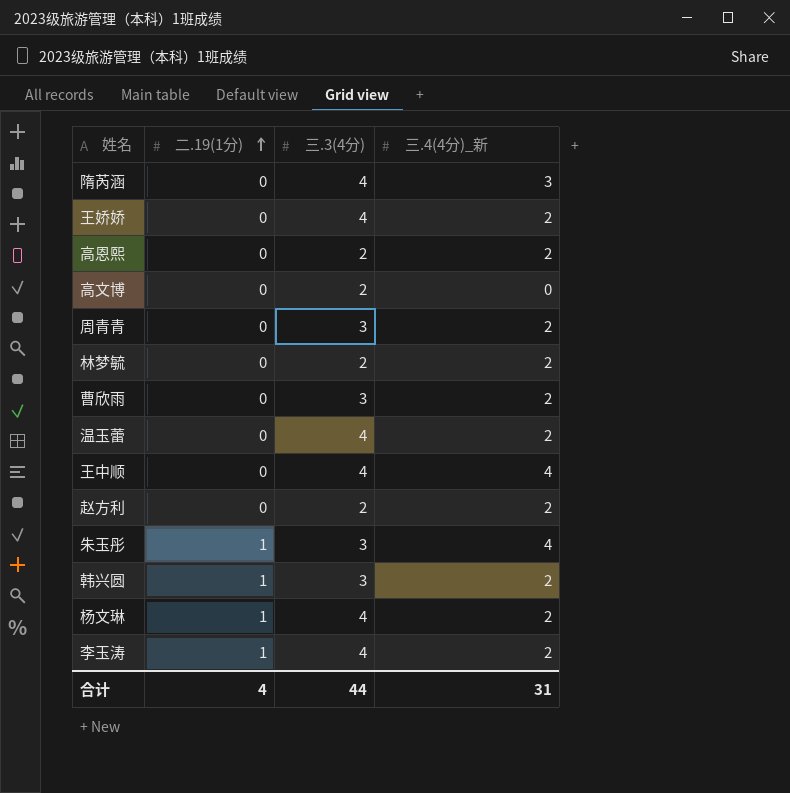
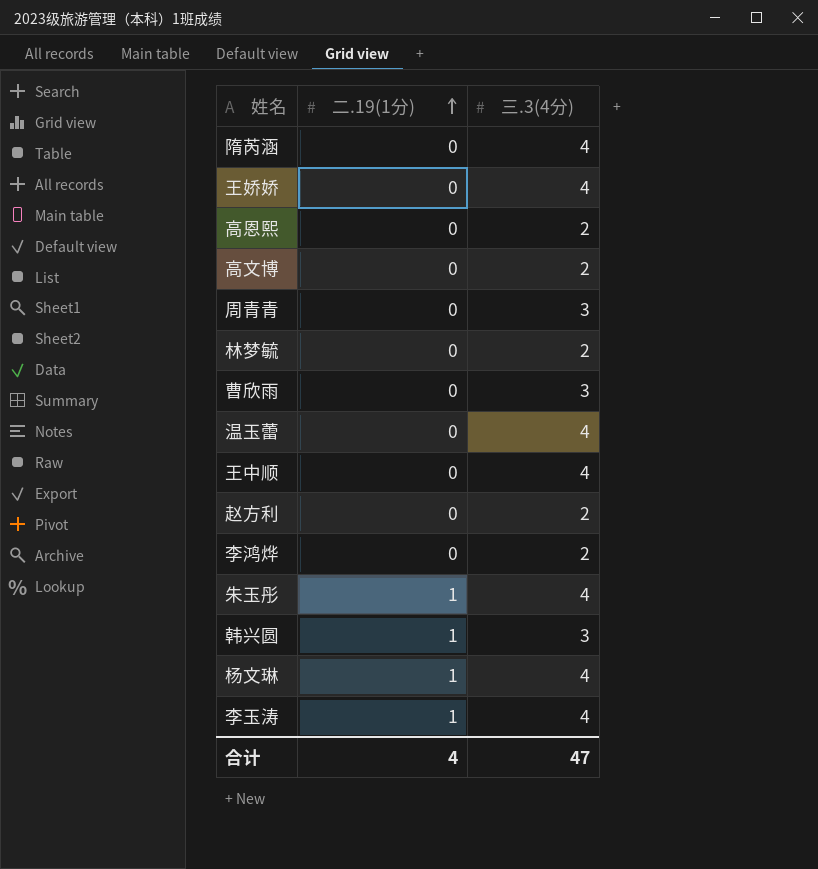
column 三.4(4分)_新 | position: 4 -> none
row 李鸿烨: none -> 0 | 2
朱玉彤 | 三.3(4分): 3 -> 4
合计 | 三.3(4分): 44 -> 47

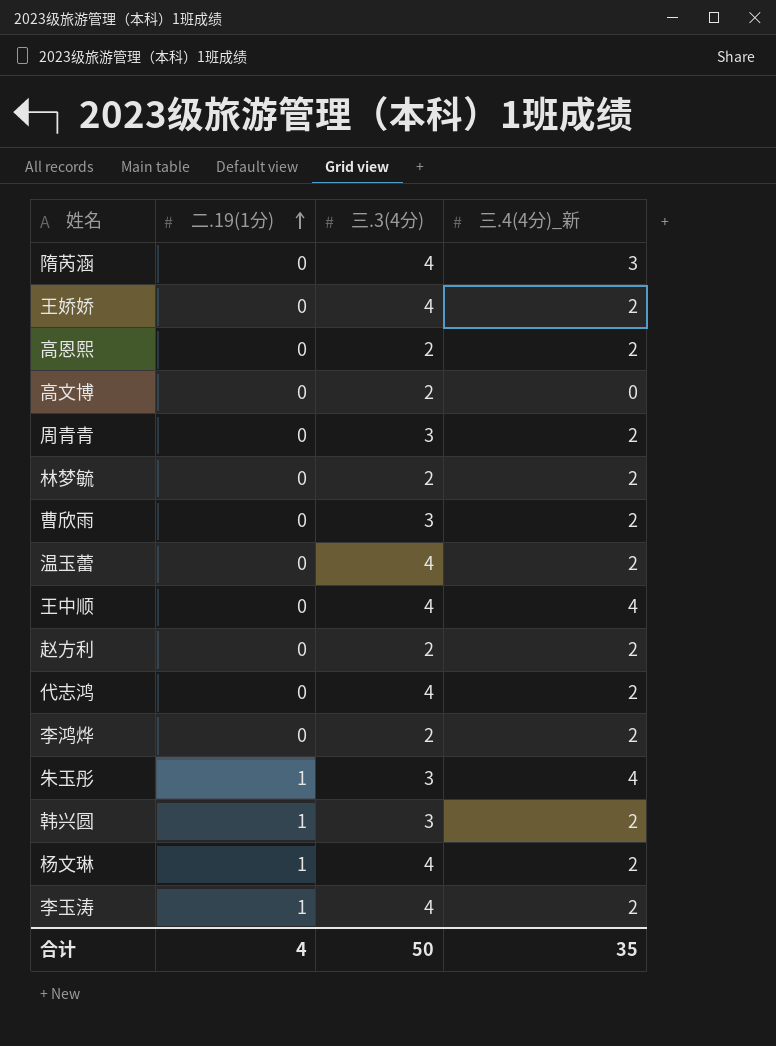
column 三.4(4分)_新 | position: none -> 4
row 代志鸿: none -> 0 | 4 | 2
朱玉彤 | 三.3(4分): 4 -> 3
合计 | 三.3(4分): 47 -> 50

